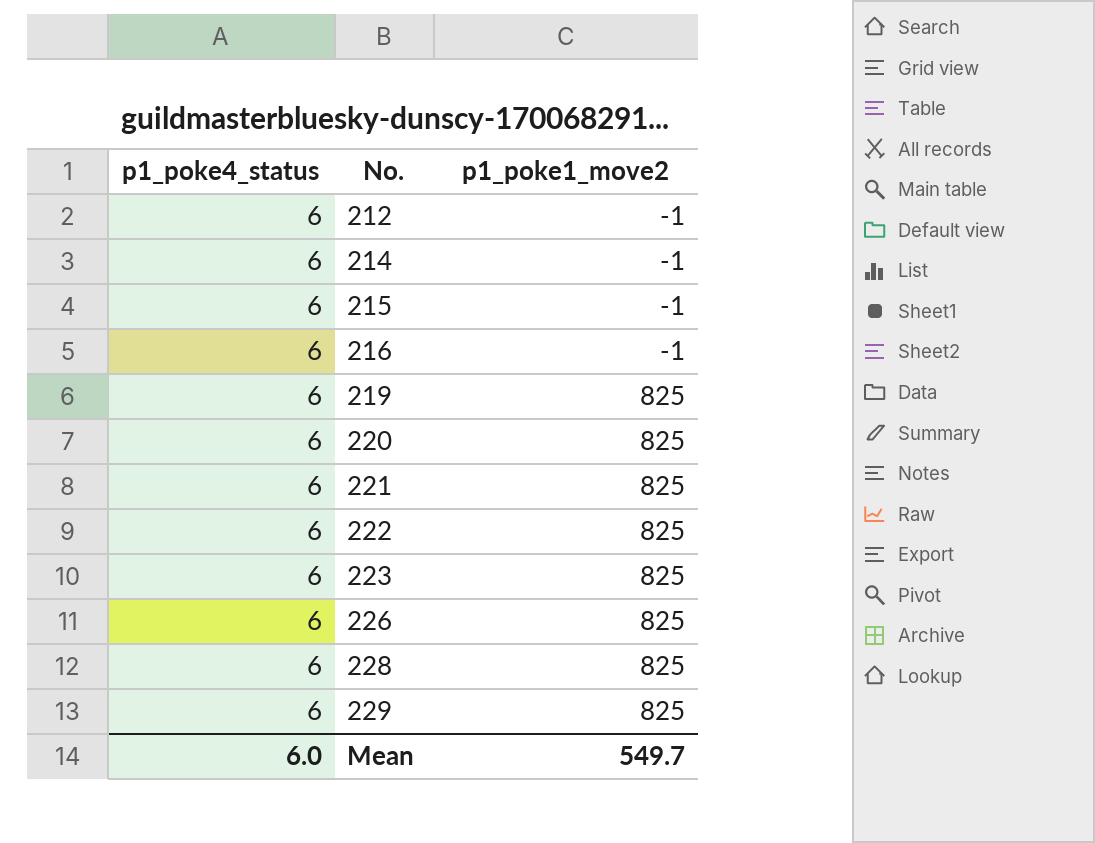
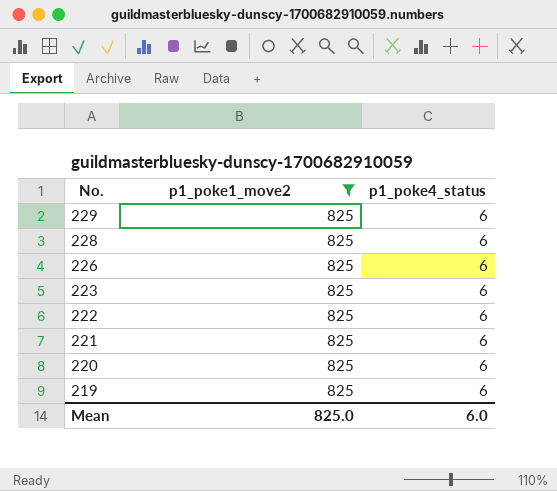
filter: none -> p1_poke1_move2 = 825
row order: No. ascending -> No. descending
column p1_poke4_status | position: 1 -> 3
Mean | p1_poke1_move2: 549.7 -> 825.0

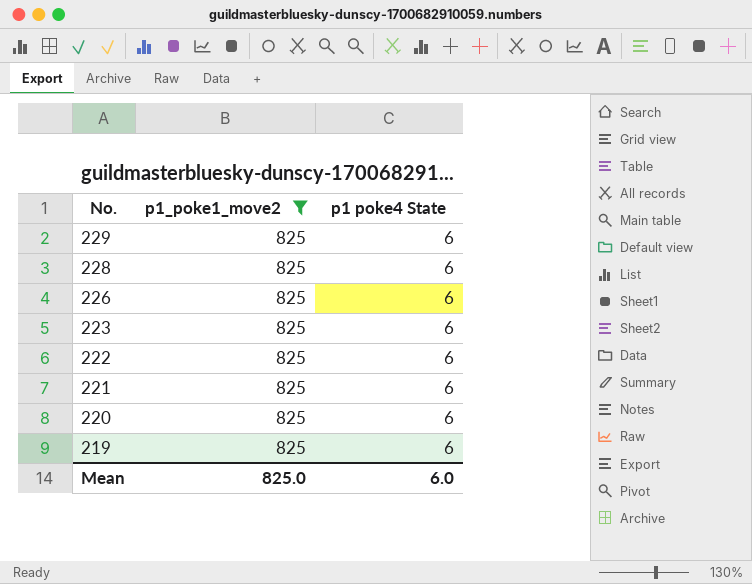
column name: p1_poke4_status -> p1 poke4 State

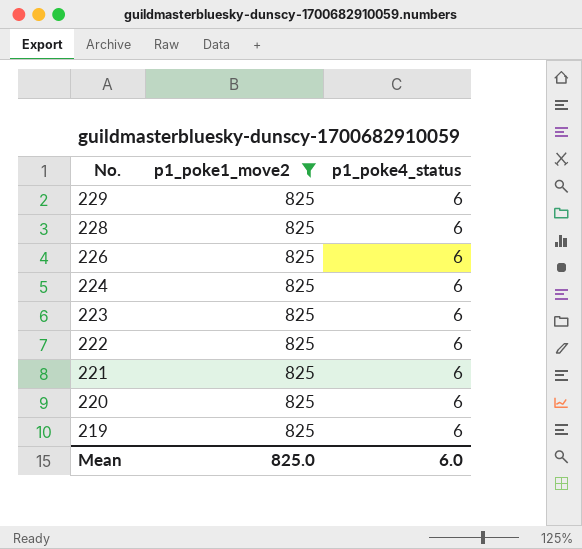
column name: p1 poke4 State -> p1_poke4_status
row 224: none -> 825 | 6

